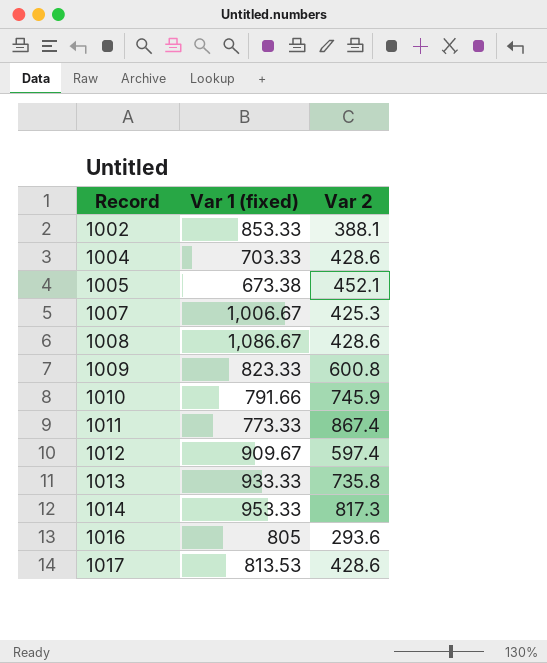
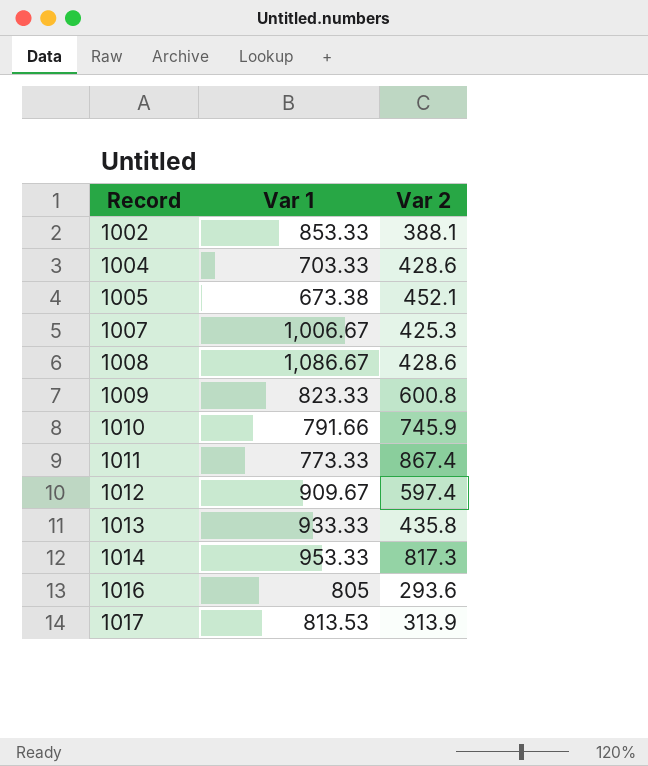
column name: Var 1 (fixed) -> Var 1
1013 | Var 2: 735.8 -> 435.8
1017 | Var 2: 428.6 -> 313.9

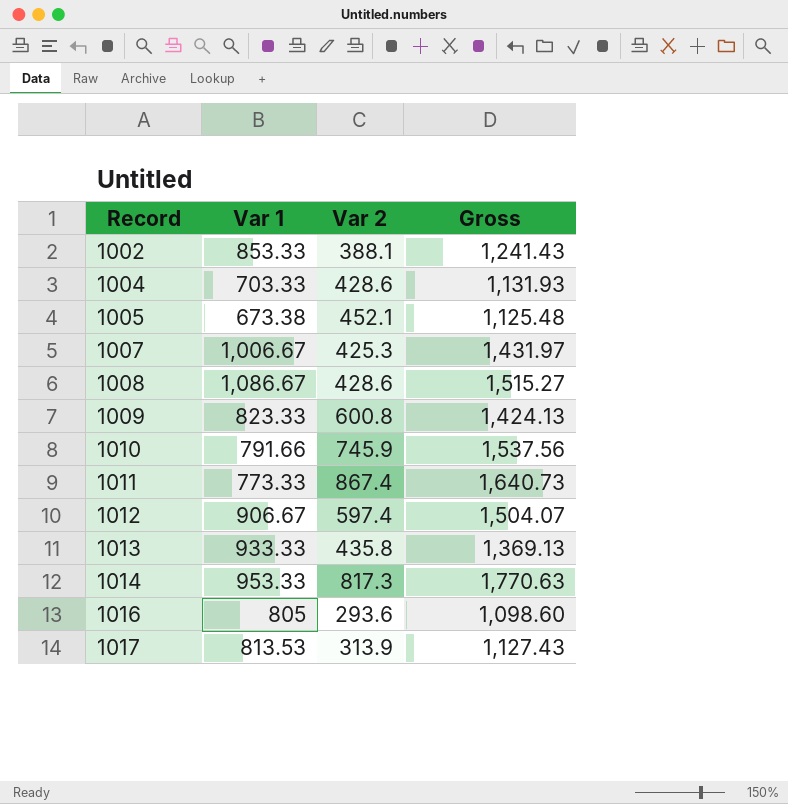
column Gross | formula: none -> [Var 1] + [Var 2]
1012 | Var 1: 909.67 -> 906.67

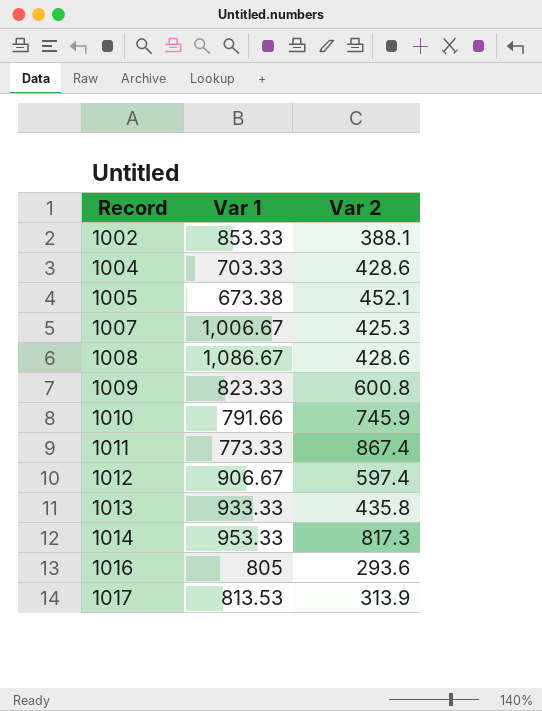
column Gross | formula: [Var 1] + [Var 2] -> none

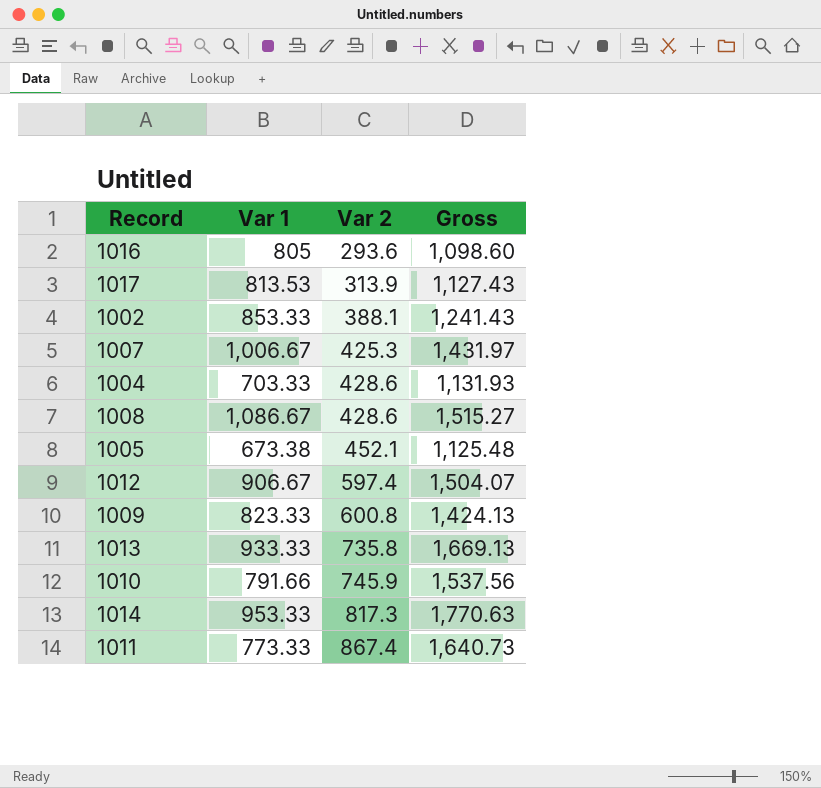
row order: Record ascending -> Var 2 ascending
column Gross | formula: none -> [Var 1] + [Var 2]
1013 | Var 2: 435.8 -> 735.8

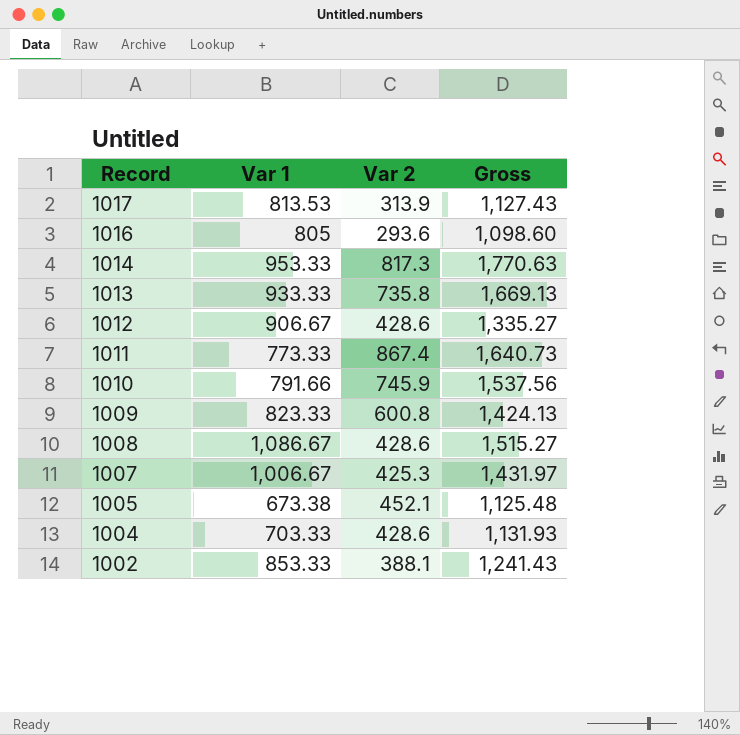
row order: Var 2 ascending -> Record descending
1012 | Var 2: 597.4 -> 428.6
1012 | Gross: 1,504.07 -> 1,335.27

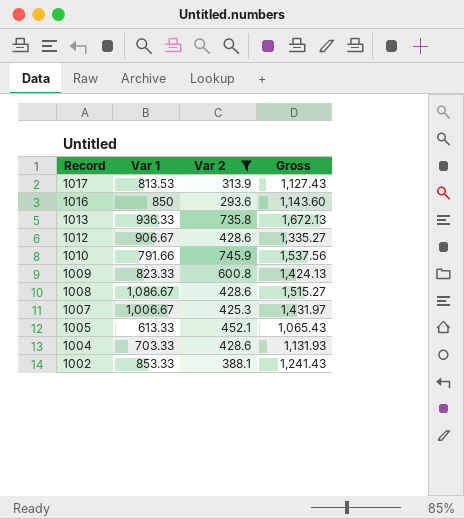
filter: none -> Var 2 <= 745.9
1016 | Var 1: 805 -> 850
1016 | Gross: 1,098.60 -> 1,143.60
1013 | Var 1: 933.33 -> 936.33
1013 | Gross: 1,669.13 -> 1,672.13
1005 | Var 1: 673.38 -> 613.33
1005 | Gross: 1,125.48 -> 1,065.43

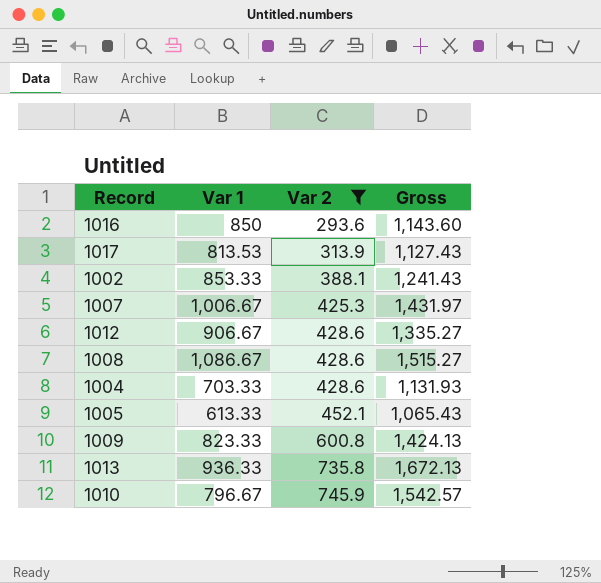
row order: Record descending -> Var 2 ascending
1010 | Var 1: 791.66 -> 796.67
1010 | Gross: 1,537.56 -> 1,542.57

